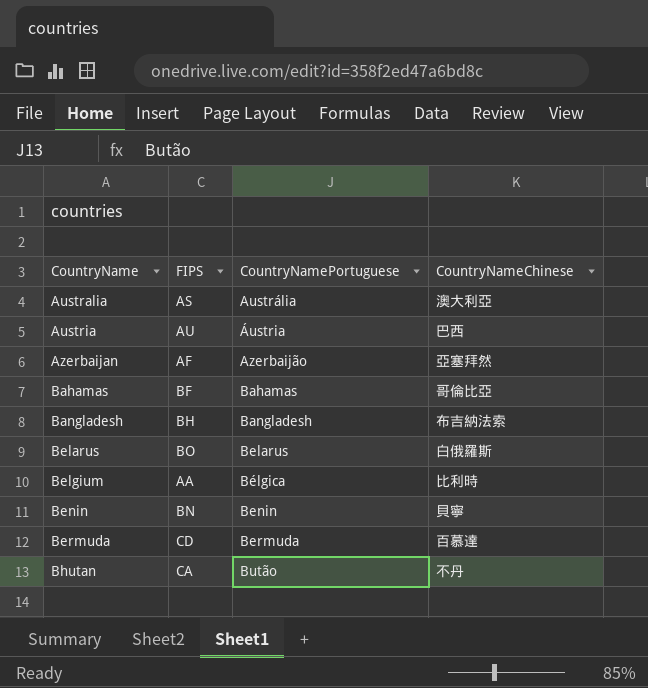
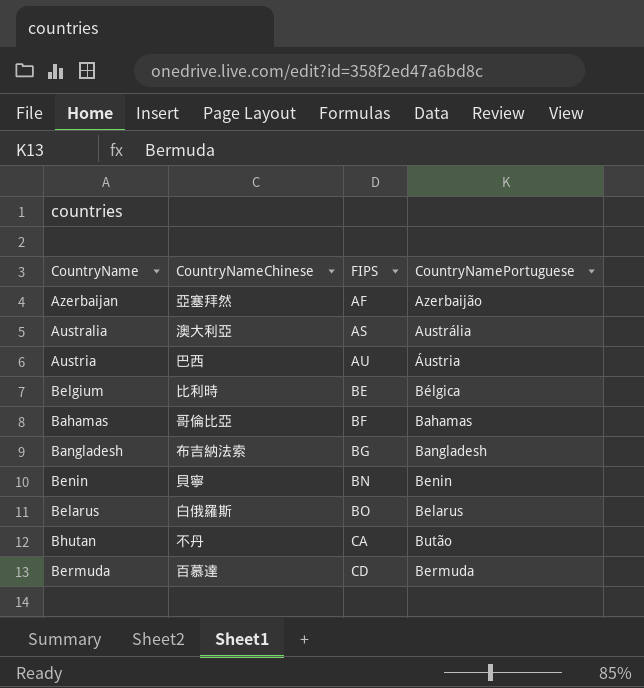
row order: CountryName ascending -> FIPS ascending
column CountryNameChinese | position: 4 -> 2
Belgium | FIPS: AA -> BE
Bangladesh | FIPS: BH -> BG

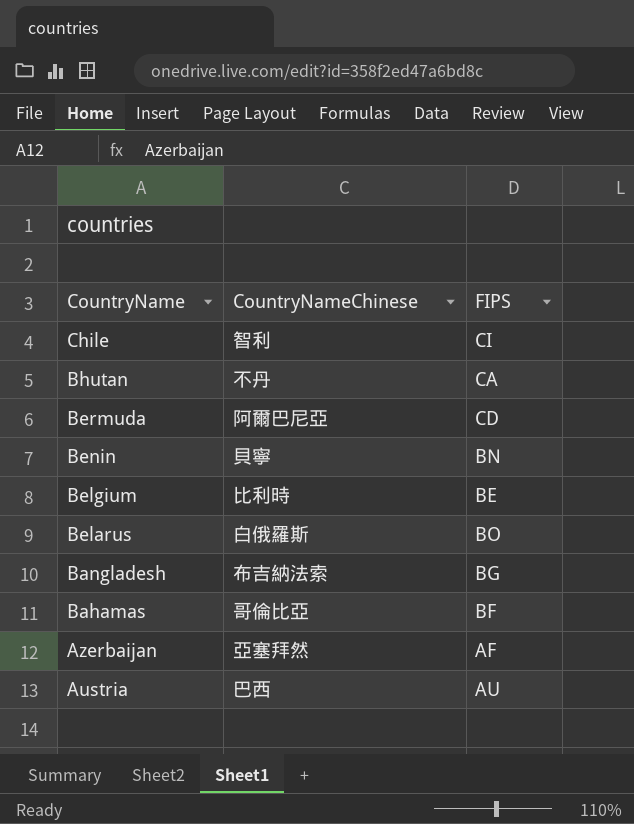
row order: FIPS ascending -> CountryName descending
column CountryNamePortuguese | position: 4 -> none
row Australia: 澳大利亞 | AS | Austrália -> none
row Chile: none -> 智利 | CI
Bermuda | CountryNameChinese: 百慕達 -> 阿爾巴尼亞

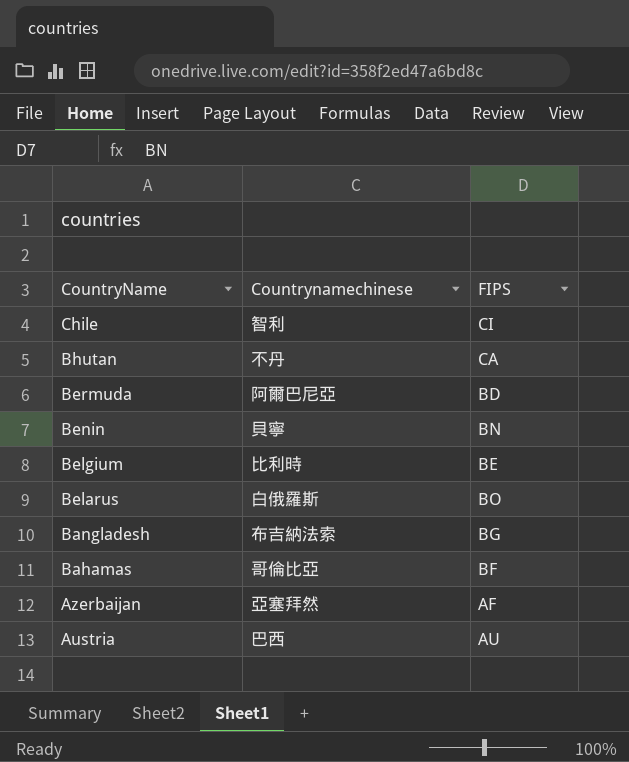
column name: CountryNameChinese -> Countrynamechinese
Bermuda | FIPS: CD -> BD

